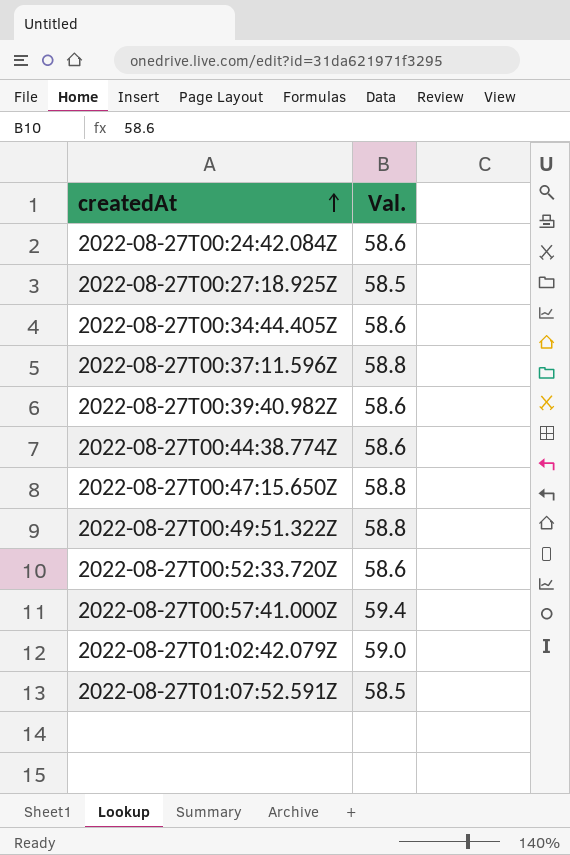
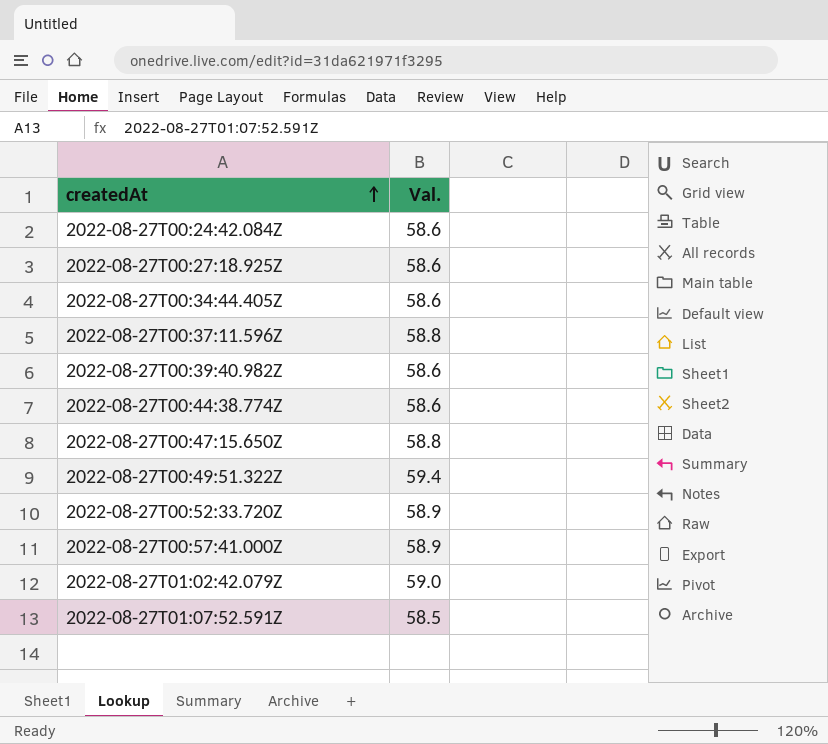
2022-08-27T00:27:18.925Z | Val.: 58.5 -> 58.6
2022-08-27T00:49:51.322Z | Val.: 58.8 -> 59.4
2022-08-27T00:52:33.720Z | Val.: 58.6 -> 58.9
2022-08-27T00:57:41.000Z | Val.: 59.4 -> 58.9

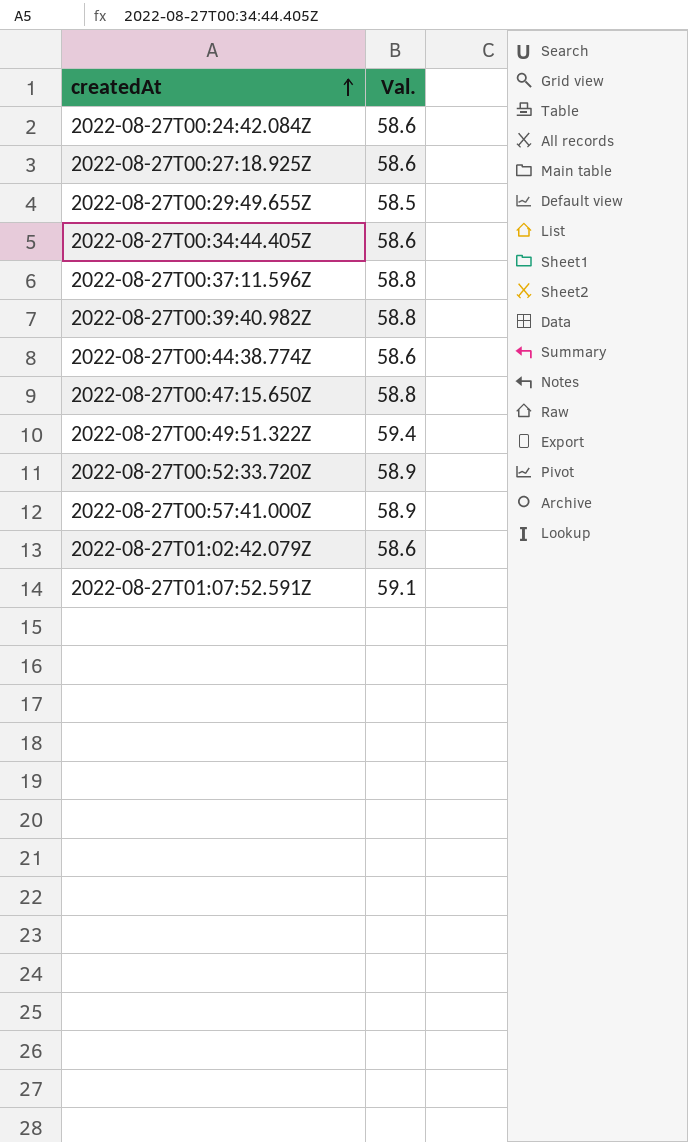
row 2022-08-27T00:29:49.655Z: none -> 58.5
2022-08-27T00:39:40.982Z | Val.: 58.6 -> 58.8
2022-08-27T01:02:42.079Z | Val.: 59.0 -> 58.6
2022-08-27T01:07:52.591Z | Val.: 58.5 -> 59.1

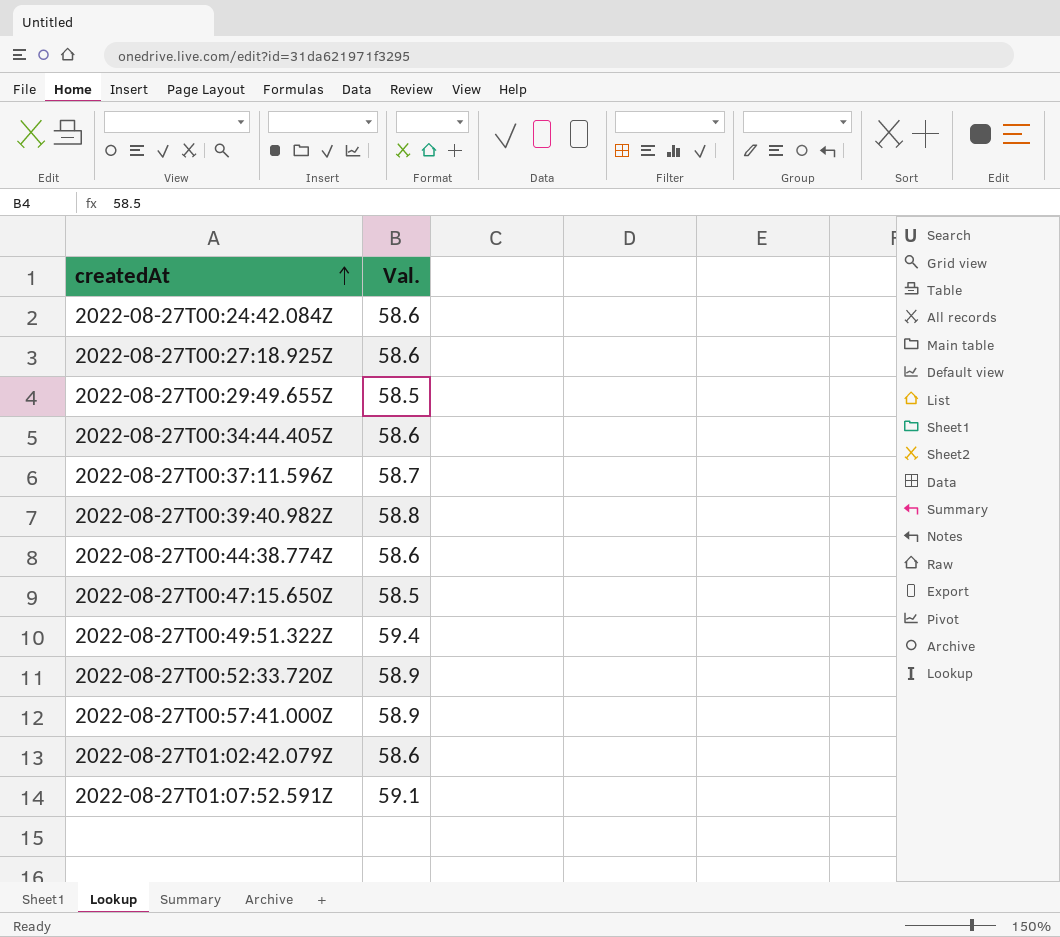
2022-08-27T00:37:11.596Z | Val.: 58.8 -> 58.7
2022-08-27T00:47:15.650Z | Val.: 58.8 -> 58.5

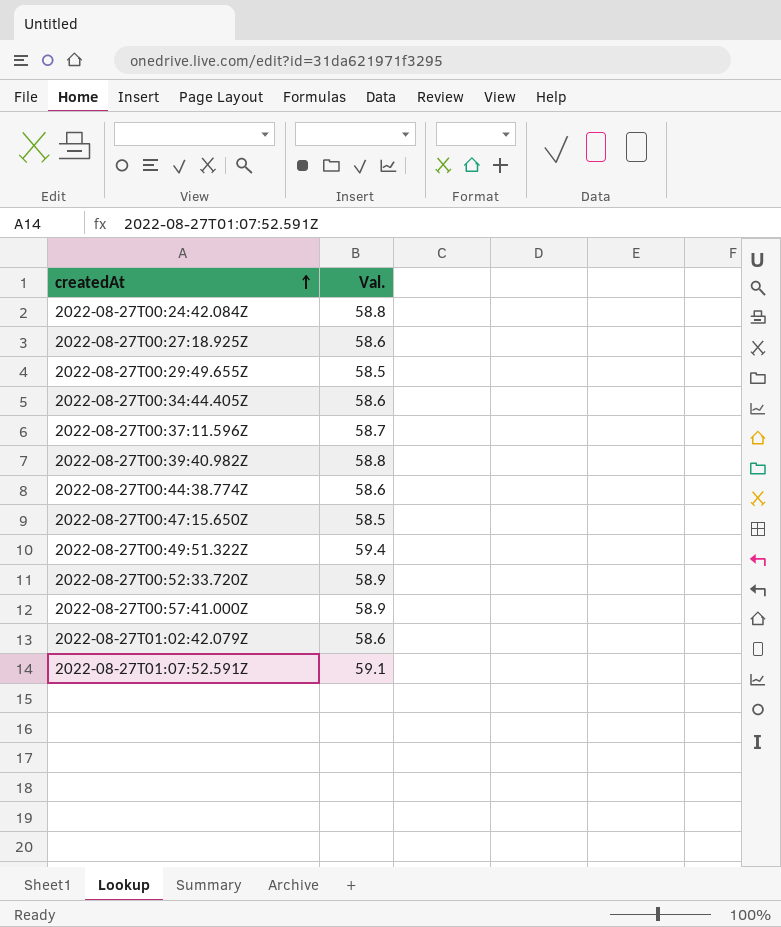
2022-08-27T00:24:42.084Z | Val.: 58.6 -> 58.8

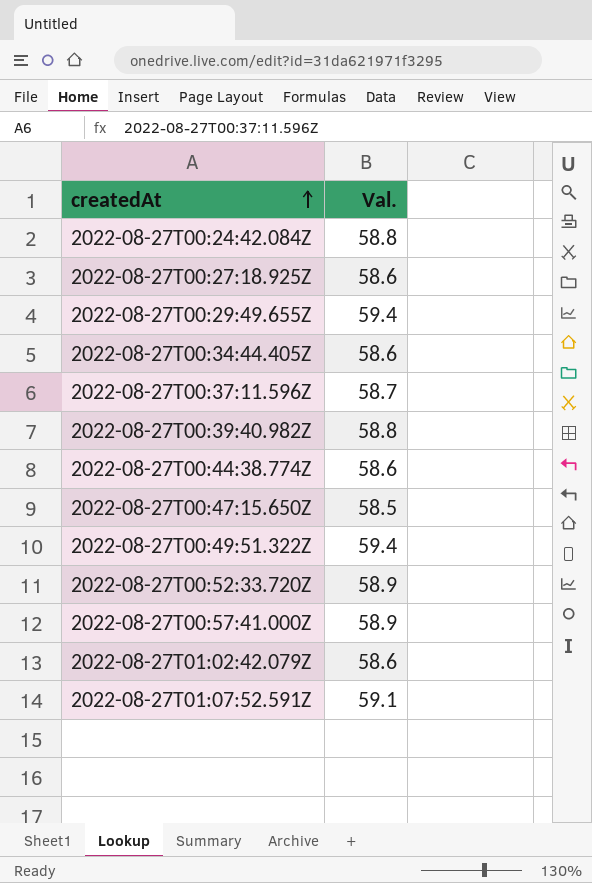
2022-08-27T00:29:49.655Z | Val.: 58.5 -> 59.4

